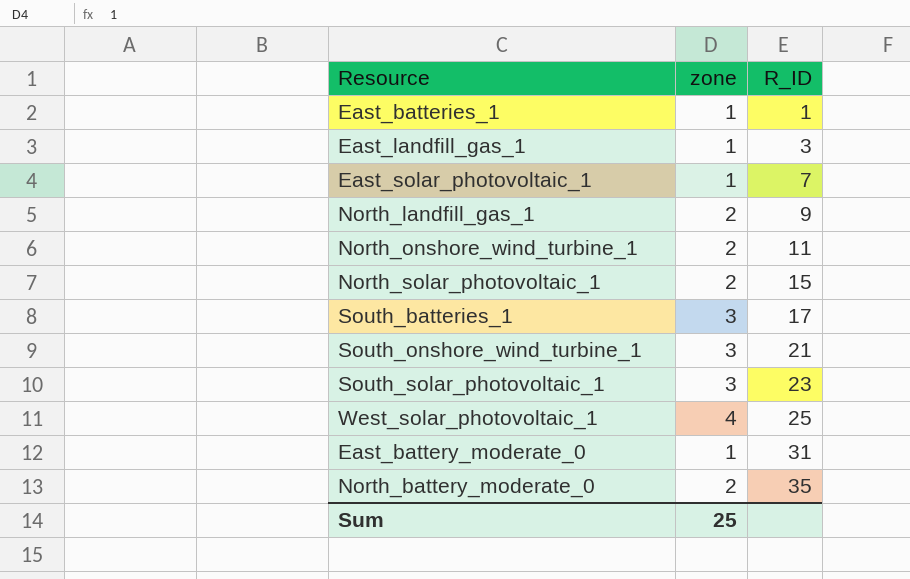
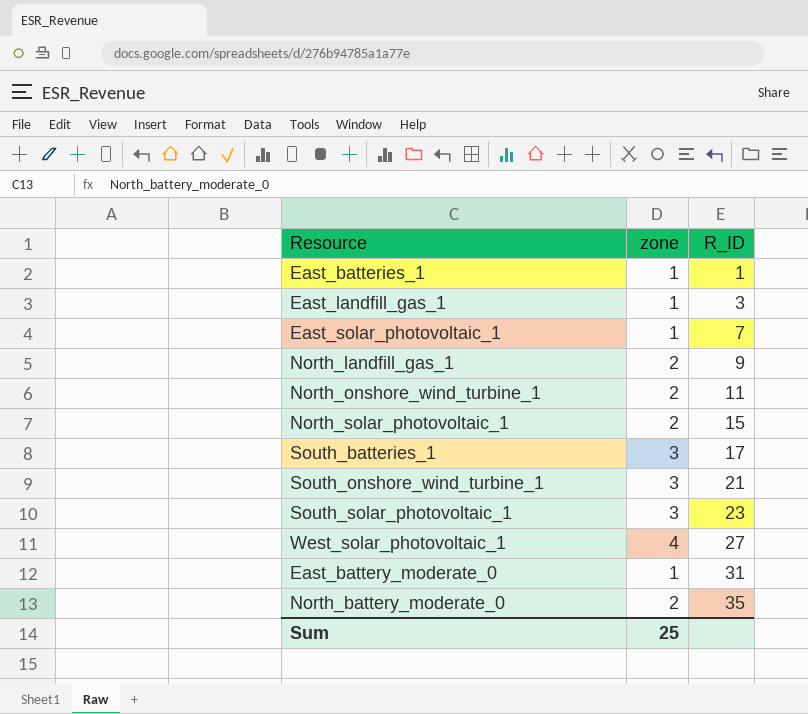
West_solar_photovoltaic_1 | R_ID: 25 -> 27

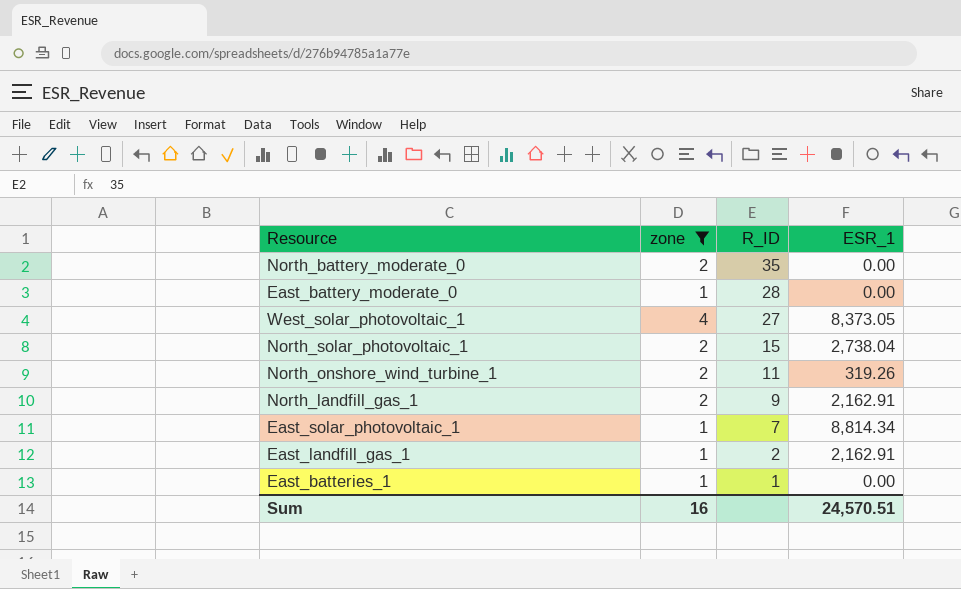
filter: none -> zone != 3
row order: R_ID ascending -> R_ID descending
column ESR_1 | position: none -> 4
East_battery_moderate_0 | R_ID: 31 -> 28
East_landfill_gas_1 | R_ID: 3 -> 2
Sum | zone: 25 -> 16

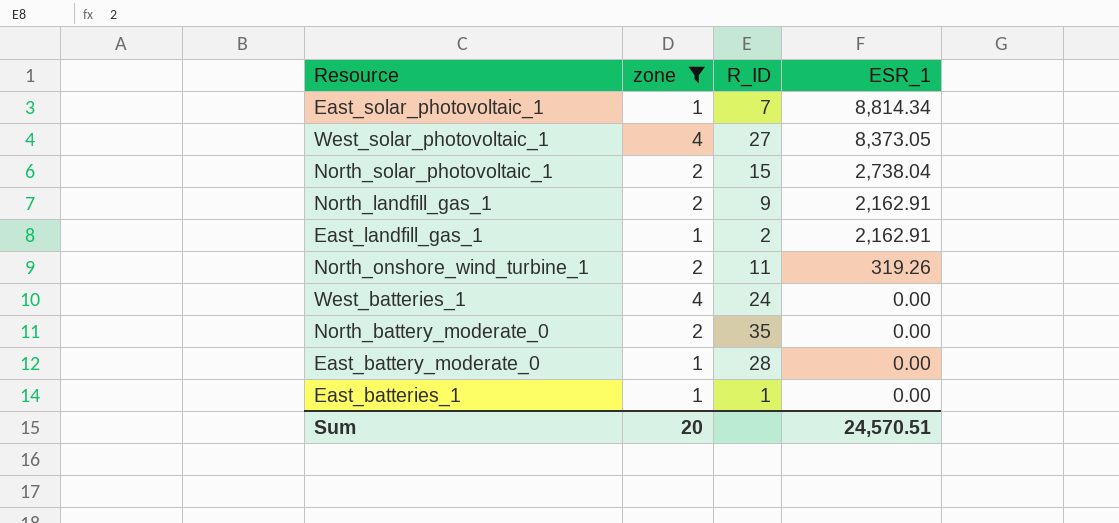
row order: R_ID descending -> ESR_1 descending
row West_batteries_1: none -> 4 | 24 | 0.00
Sum | zone: 16 -> 20

